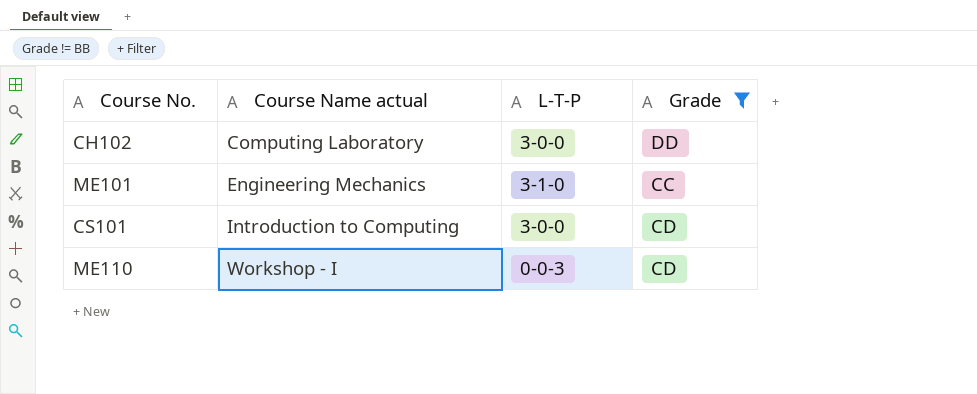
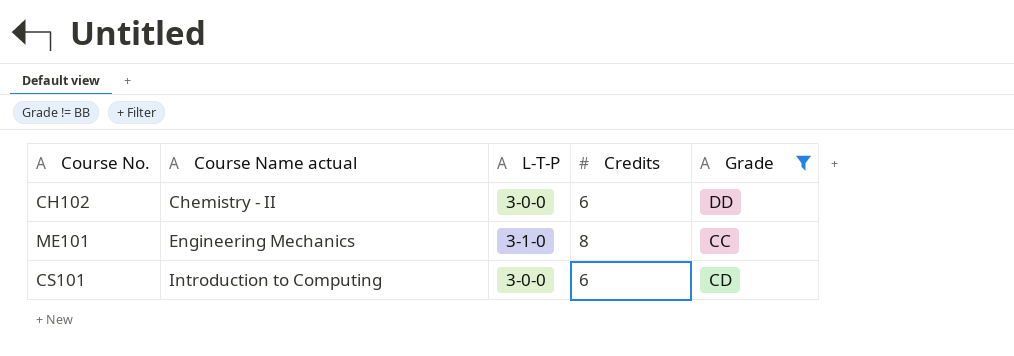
column Credits | position: none -> 4
row ME110: Workshop - I | 0-0-3 | CD -> none
CH102 | Course Name actual: Computing Laboratory -> Chemistry - II

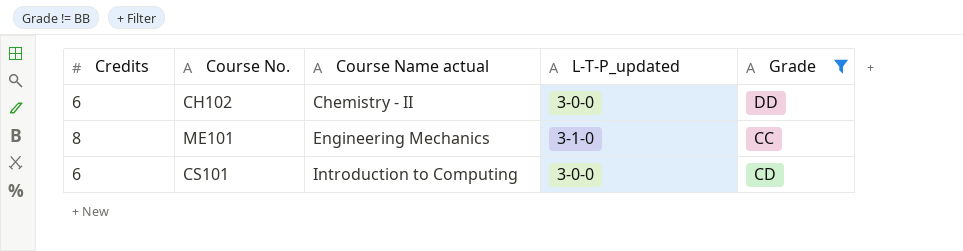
column Credits | position: 4 -> 1
column name: L-T-P -> L-T-P_updated

